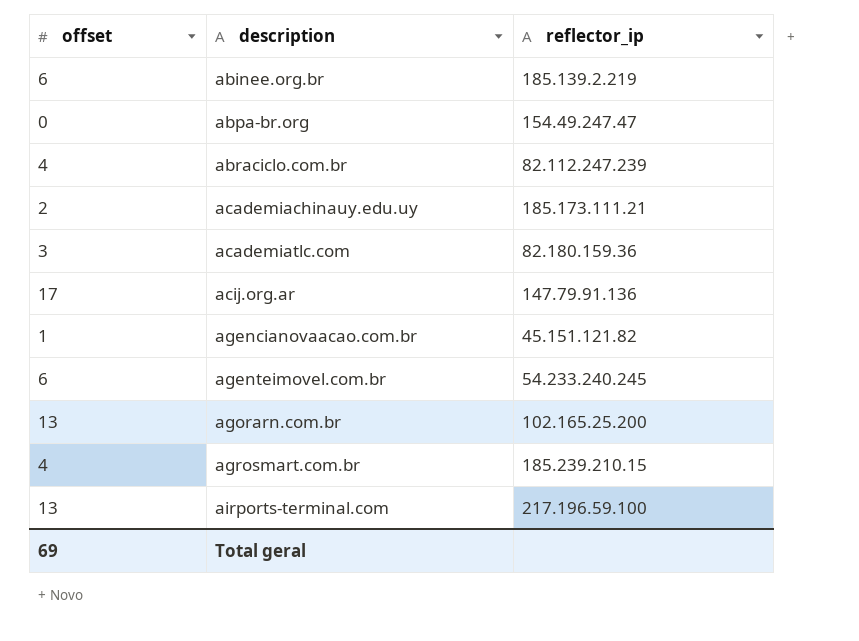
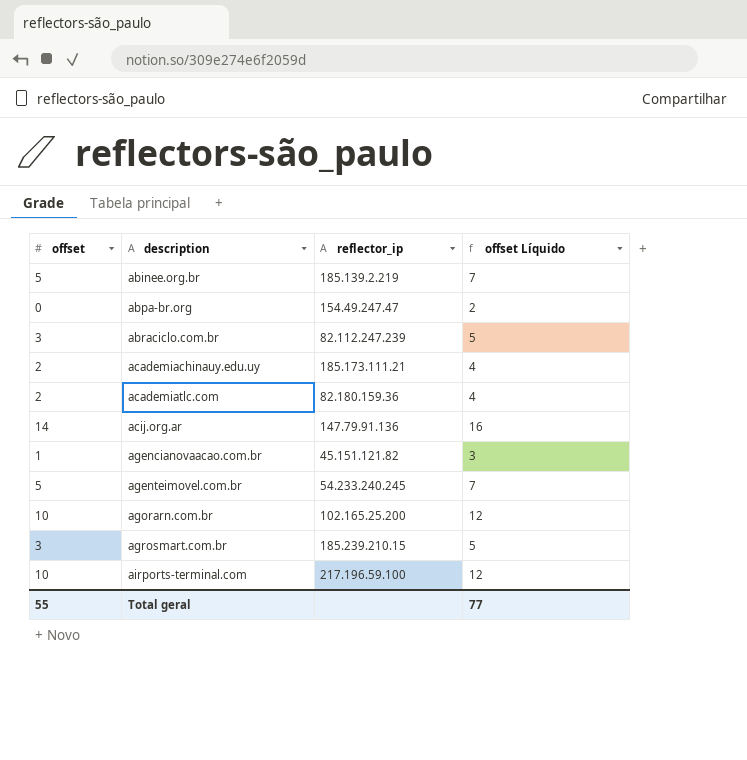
column offset Líquido | formula: none -> [offset] + 2
abinee.org.br | offset: 6 -> 5
abraciclo.com.br | offset: 4 -> 3
academiatlc.com | offset: 3 -> 2
acij.org.ar | offset: 17 -> 14
agenteimovel.com.br | offset: 6 -> 5
agorarn.com.br | offset: 13 -> 10
agrosmart.com.br | offset: 4 -> 3
airports-terminal.com | offset: 13 -> 10
Total geral | offset: 69 -> 55

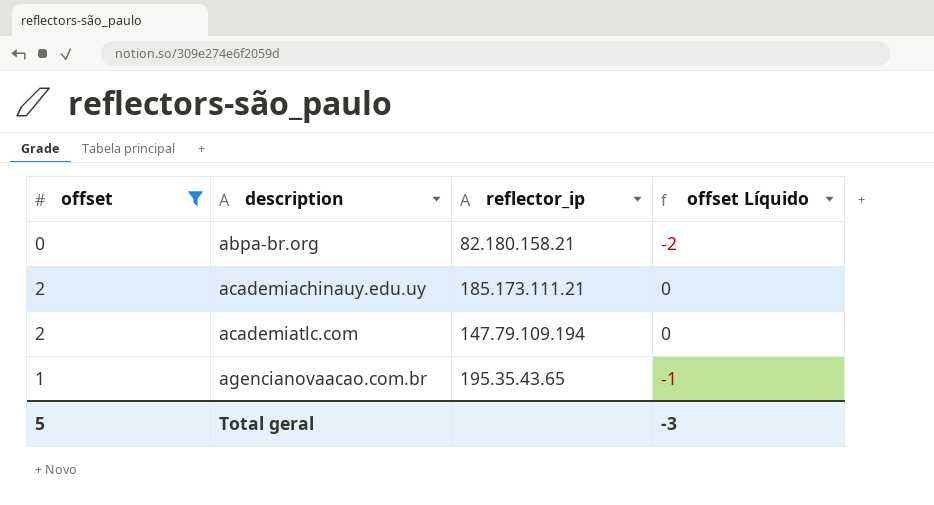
filter: none -> offset <= 2
column offset Líquido | formula: [offset] + 2 -> [offset] - 2
abpa-br.org | reflector_ip: 154.49.247.47 -> 82.180.158.21
academiatlc.com | reflector_ip: 82.180.159.36 -> 147.79.109.194
agencianovaacao.com.br | reflector_ip: 45.151.121.82 -> 195.35.43.65
Total geral | offset: 55 -> 5
Total geral | offset Líquido: 77 -> -3

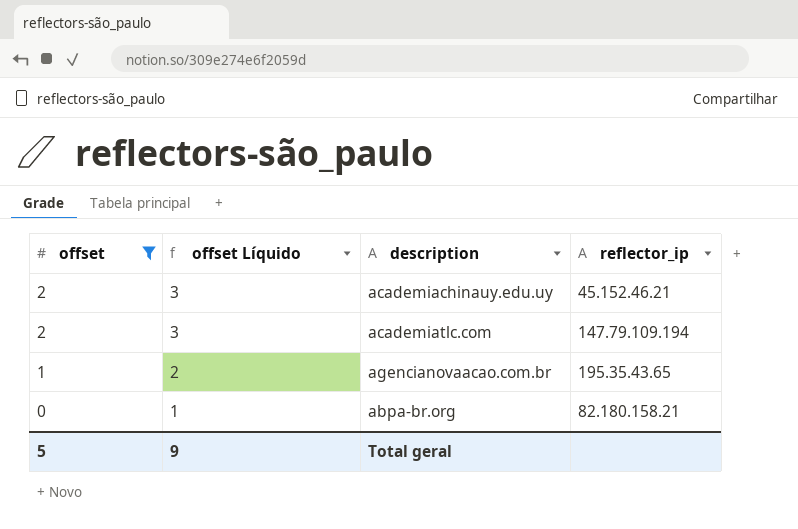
row order: description ascending -> offset descending
column offset Líquido | formula: [offset] - 2 -> [offset] + 1
column offset Líquido | position: 4 -> 2
academiachinauy.edu.uy | reflector_ip: 185.173.111.21 -> 45.152.46.21
Total geral | offset Líquido: -3 -> 9

